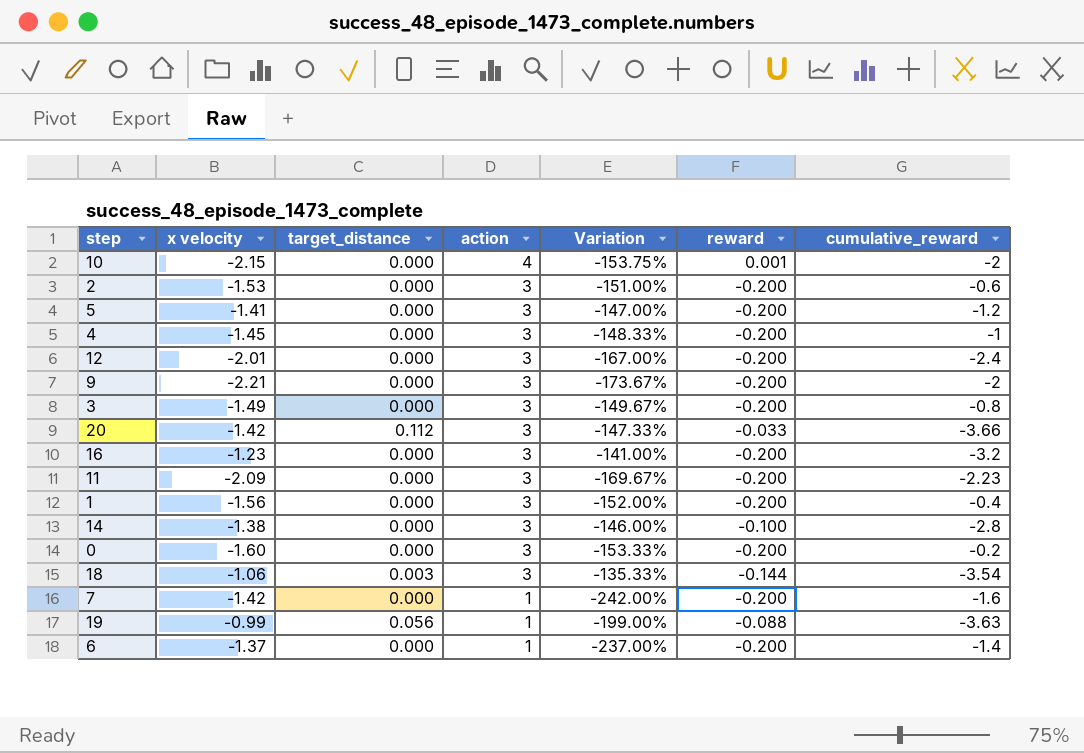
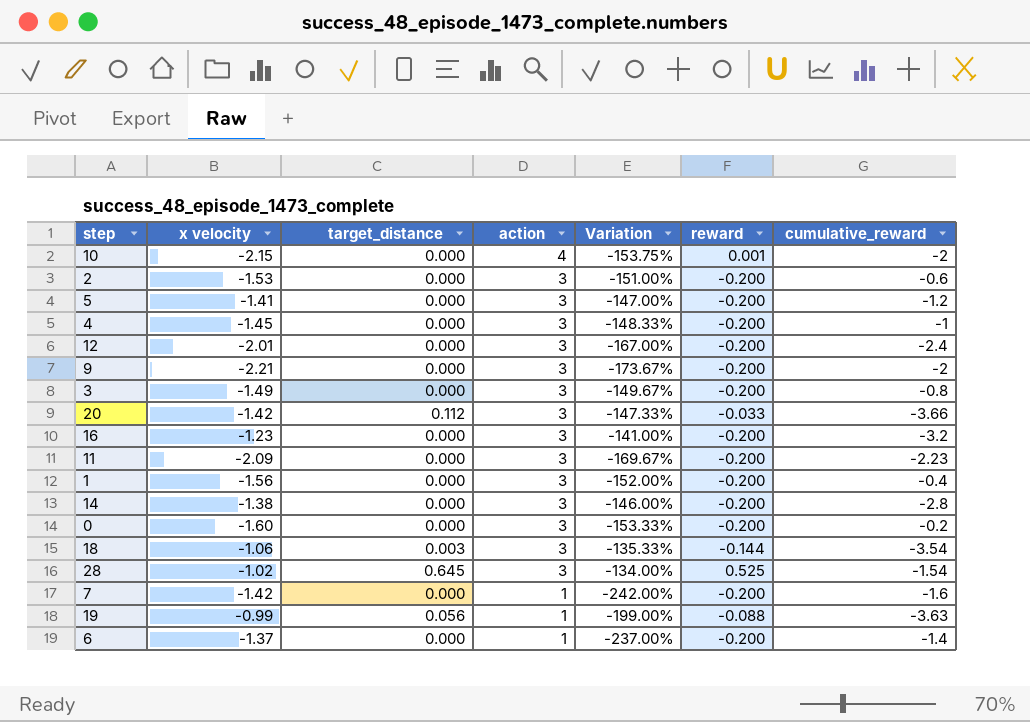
14 | reward: -0.100 -> -0.200
row 28: none -> -1.02 | 0.645 | 3 | -134.00% | 0.525 | -1.54

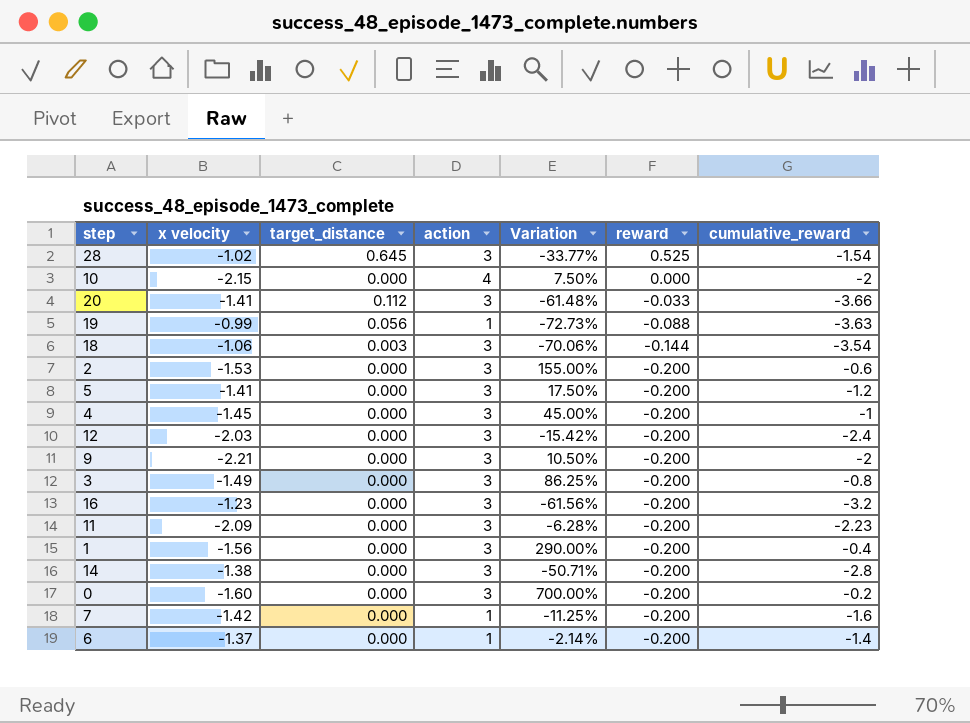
row order: action descending -> reward descending
column Variation | formula: ([x velocity] - [action]) / [action] -> ([x velocity] - [cumulative_reward]) / [cumulative_reward]
10 | reward: 0.001 -> 0.000
20 | x velocity: -1.42 -> -1.41
12 | x velocity: -2.01 -> -2.03

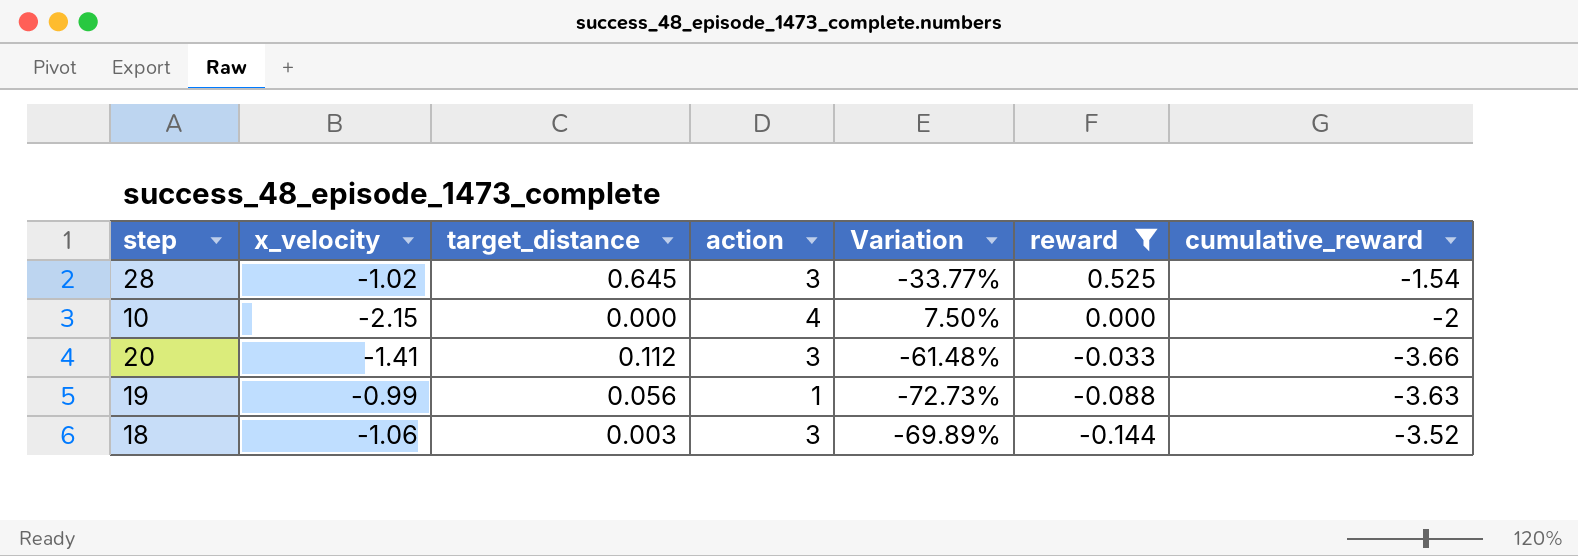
filter: none -> reward != -0.200
column name: x velocity -> x_velocity
18 | Variation: -70.06% -> -69.89%
18 | cumulative_reward: -3.54 -> -3.52

